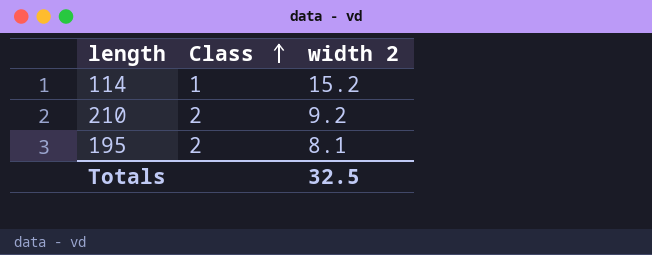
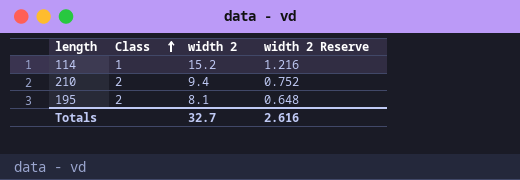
column width 2 Reserve | formula: none -> [width 2] * 0.08
210 | width 2: 9.2 -> 9.4
Totals | width 2: 32.5 -> 32.7

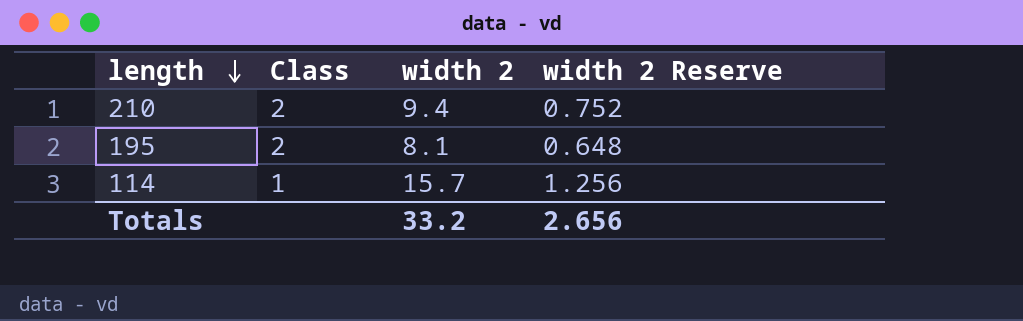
row order: Class ascending -> length descending
114 | width 2: 15.2 -> 15.7
114 | width 2 Reserve: 1.216 -> 1.256
Totals | width 2: 32.7 -> 33.2
Totals | width 2 Reserve: 2.616 -> 2.656

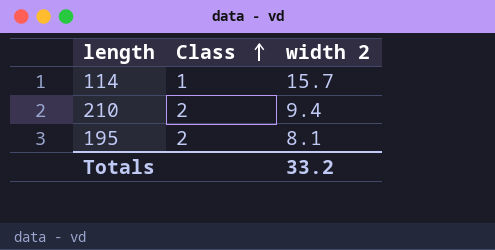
row order: length descending -> Class ascending
column width 2 Reserve | formula: [width 2] * 0.08 -> none

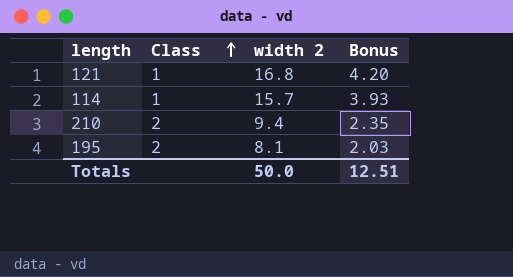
column Bonus | formula: none -> [width 2] * 0.25
row 121: none -> 1 | 16.8 | 4.20
Totals | width 2: 33.2 -> 50.0

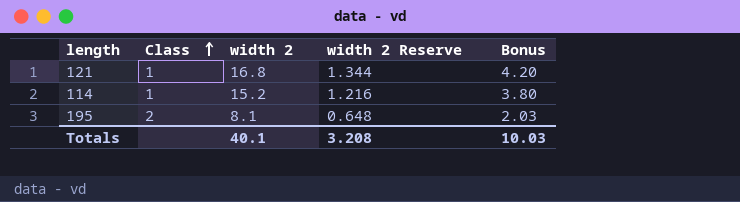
column width 2 Reserve | formula: none -> [width 2] * 0.08
row 210: 2 | 9.4 | 2.35 -> none
114 | width 2: 15.7 -> 15.2
114 | Bonus: 3.93 -> 3.80
Totals | width 2: 50.0 -> 40.1
Totals | Bonus: 12.51 -> 10.03

